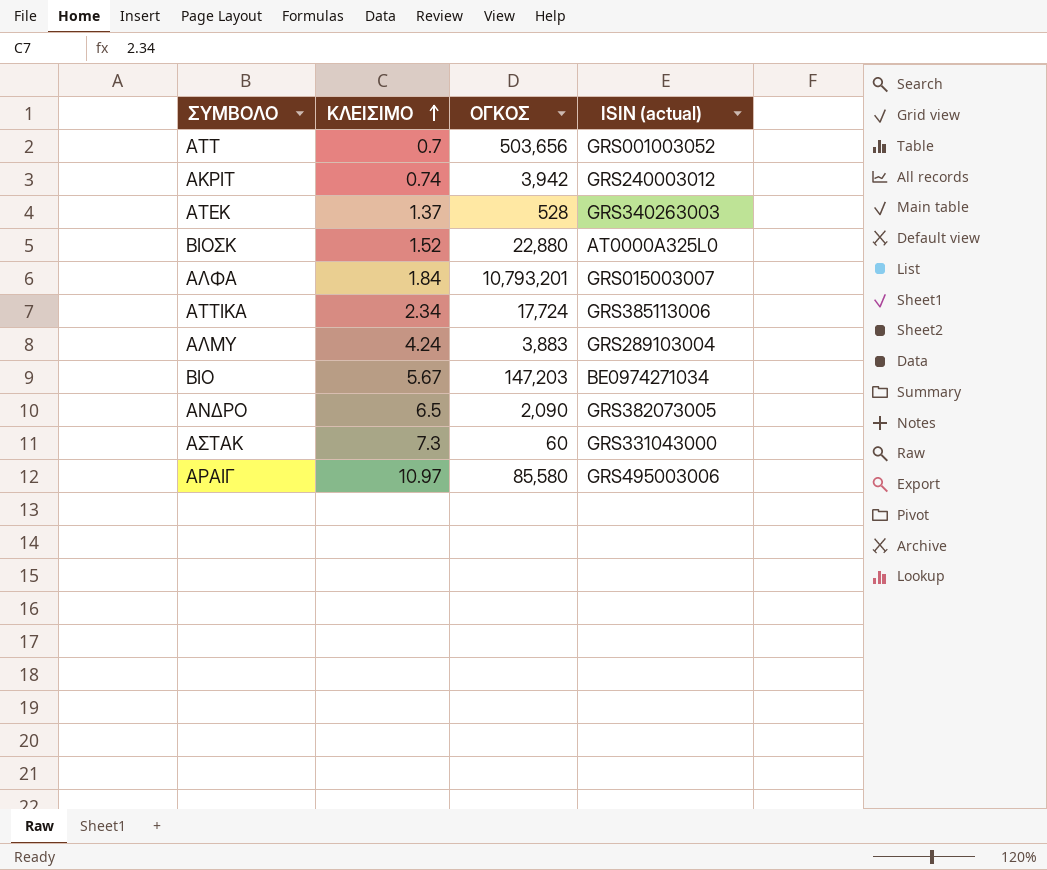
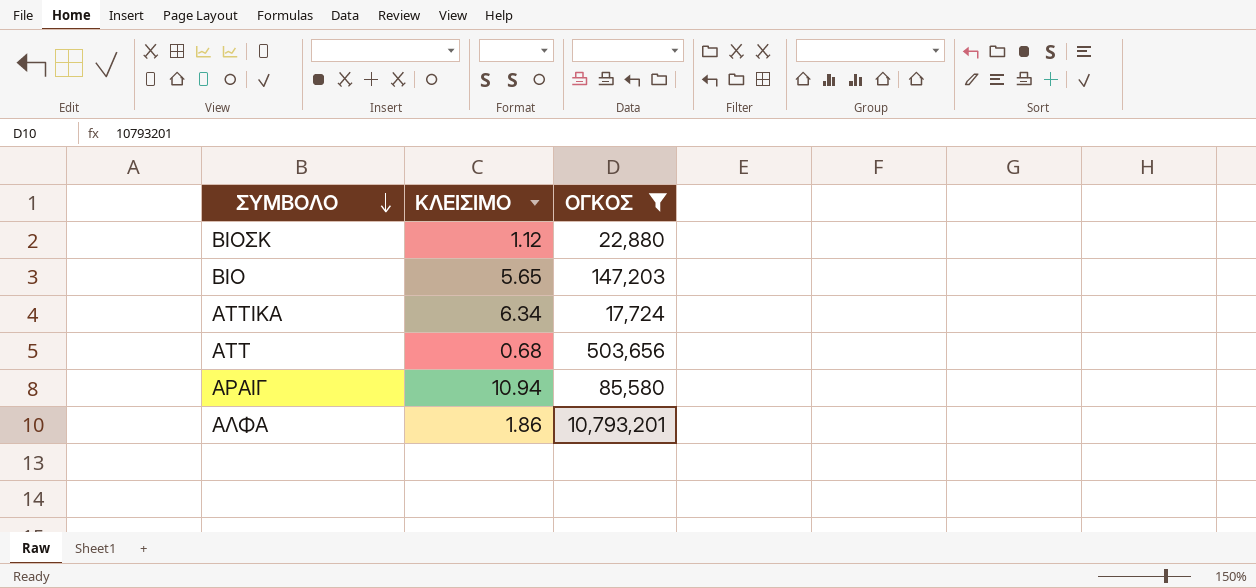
filter: none -> ΟΓΚΟΣ >= 17,724
row order: ΚΛΕΙΣΙΜΟ ascending -> ΣΥΜΒΟΛΟ descending
column ISIN (actual) | position: 4 -> none
ΒΙΟΣΚ | ΚΛΕΙΣΙΜΟ: 1.52 -> 1.12
ΒΙΟ | ΚΛΕΙΣΙΜΟ: 5.67 -> 5.65
ΑΤΤΙΚΑ | ΚΛΕΙΣΙΜΟ: 2.34 -> 6.34
ΑΤΤ | ΚΛΕΙΣΙΜΟ: 0.7 -> 0.68
ΑΡΑΙΓ | ΚΛΕΙΣΙΜΟ: 10.97 -> 10.94
ΑΛΦΑ | ΚΛΕΙΣΙΜΟ: 1.84 -> 1.86

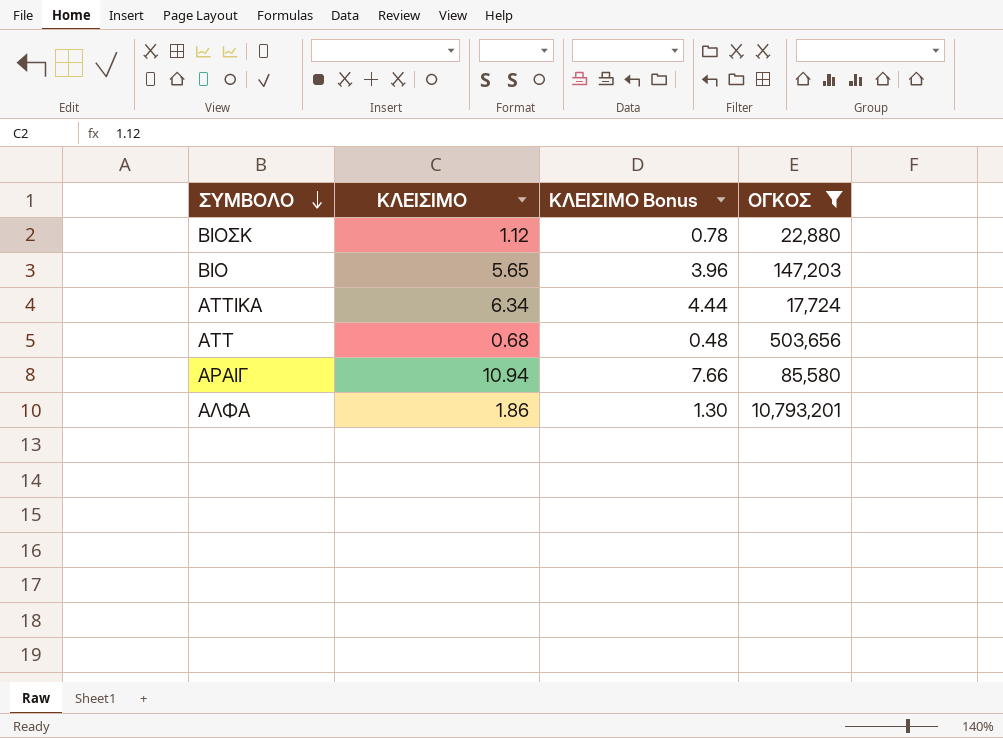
column ΚΛΕΙΣΙΜΟ Bonus | formula: none -> [ΚΛΕΙΣΙΜΟ] * 0.7

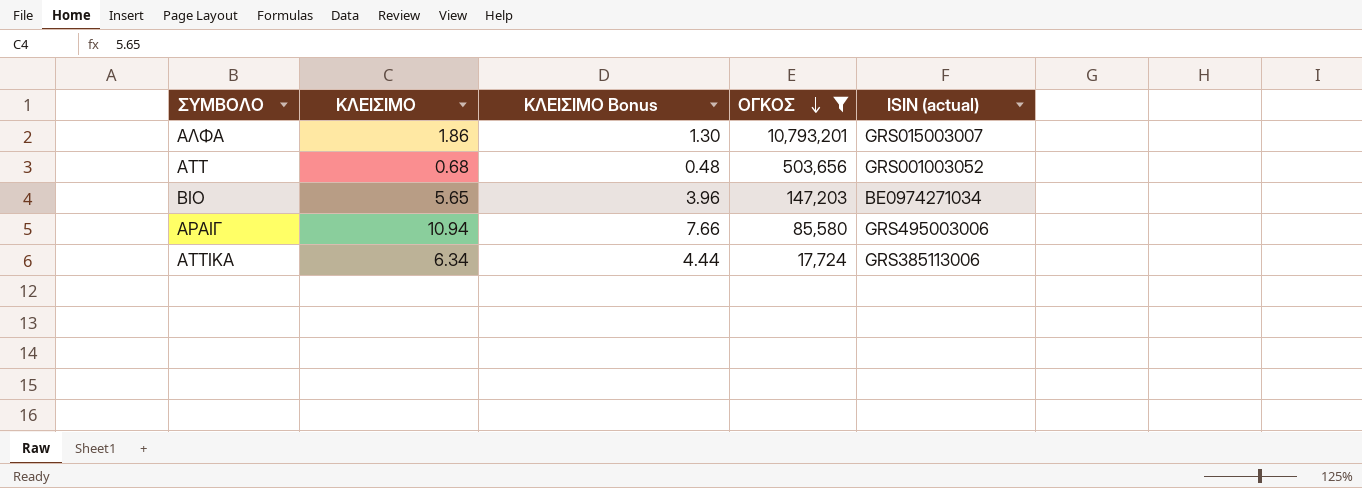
row order: ΣΥΜΒΟΛΟ descending -> ΟΓΚΟΣ descending
column ISIN (actual) | position: none -> 5
row ΒΙΟΣΚ: 1.12 | 0.78 | 22,880 -> none

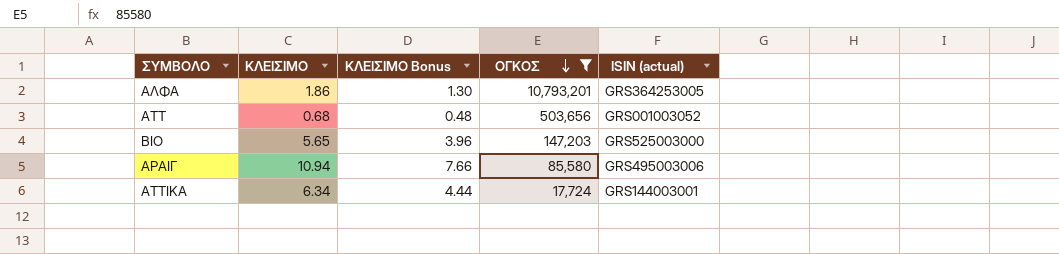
ΑΛΦΑ | ISIN (actual): GRS015003007 -> GRS364253005
ΒΙΟ | ISIN (actual): BE0974271034 -> GRS525003000
ΑΤΤΙΚΑ | ISIN (actual): GRS385113006 -> GRS144003001

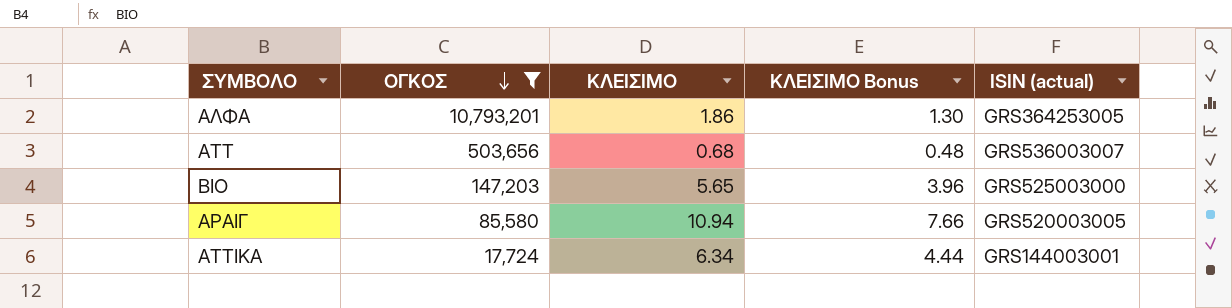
column ΟΓΚΟΣ | position: 4 -> 2
ΑΤΤ | ISIN (actual): GRS001003052 -> GRS536003007
ΑΡΑΙΓ | ISIN (actual): GRS495003006 -> GRS520003005

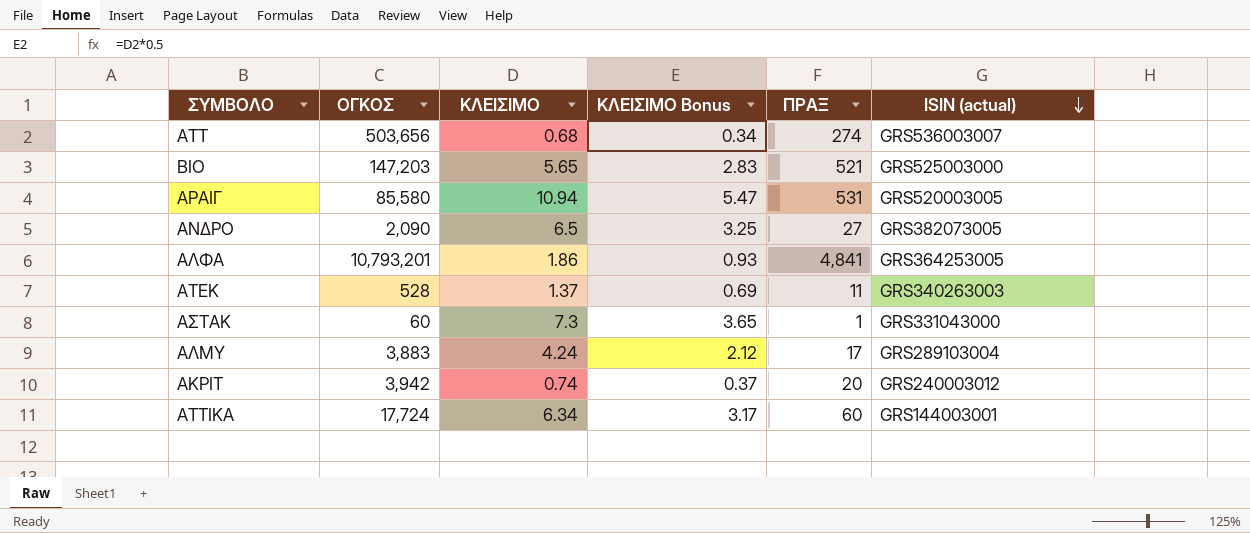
filter: ΟΓΚΟΣ >= 17,724 -> none
row order: ΟΓΚΟΣ descending -> ISIN (actual) descending
column ΚΛΕΙΣΙΜΟ Bonus | formula: [ΚΛΕΙΣΙΜΟ] * 0.7 -> [ΚΛΕΙΣΙΜΟ] * 0.5
column ΠΡΑΞ | position: none -> 5

